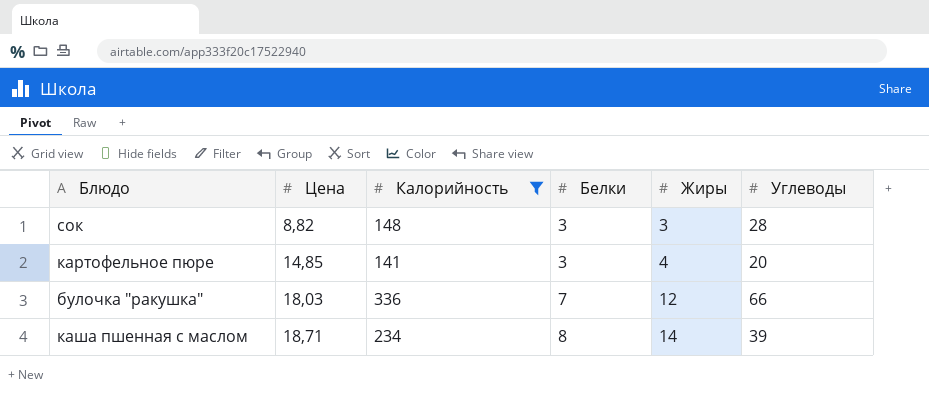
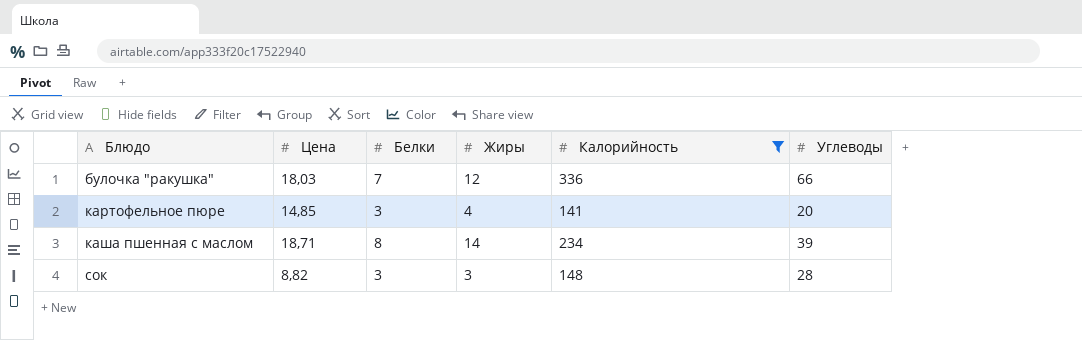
row order: Цена ascending -> Блюдо ascending
column Калорийность | position: 3 -> 5

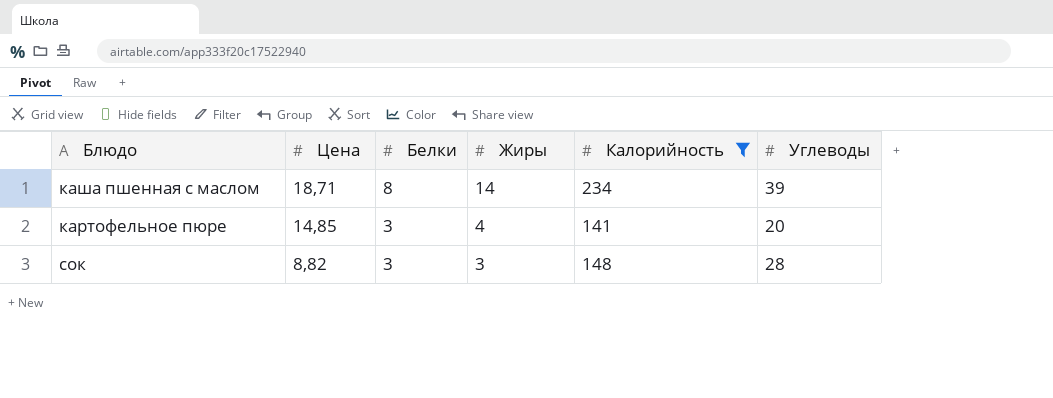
row order: Блюдо ascending -> Цена descending
row булочка "ракушка": 18,03 | 7 | 12 | 336 | 66 -> none

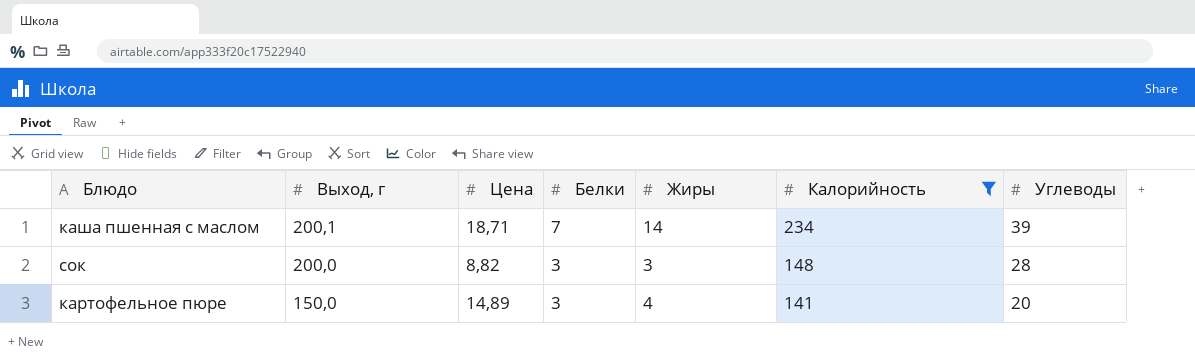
row order: Цена descending -> Выход, г descending
column Выход, г | position: none -> 2
каша пшенная с маслом | Белки: 8 -> 7
картофельное пюре | Цена: 14,85 -> 14,89

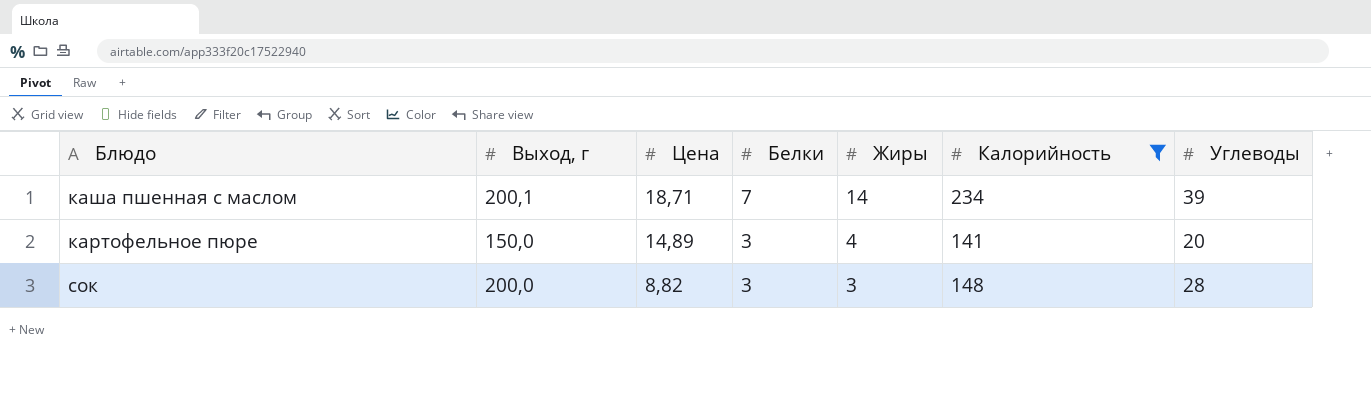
row order: Выход, г descending -> Цена descending

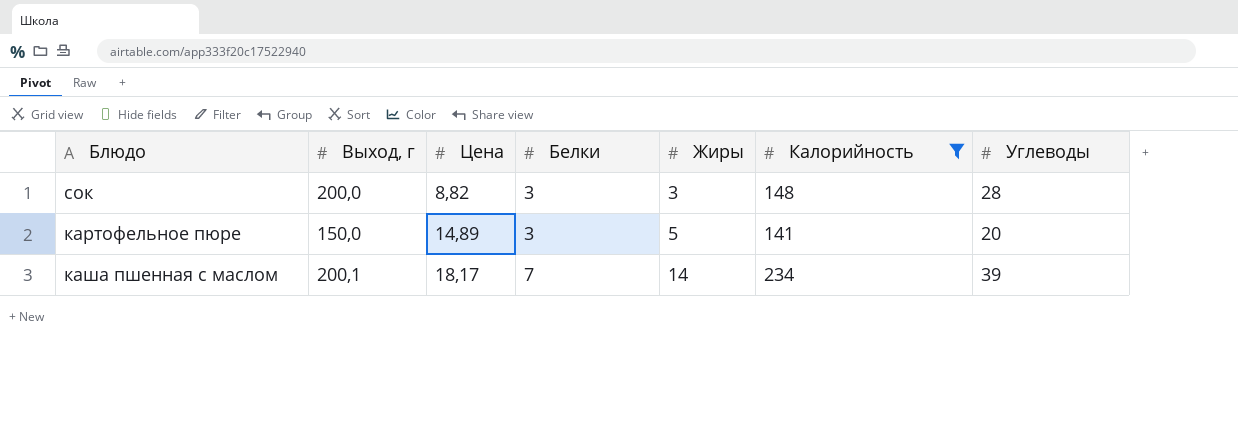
row order: Цена descending -> Цена ascending
картофельное пюре | Жиры: 4 -> 5
каша пшенная с маслом | Цена: 18,71 -> 18,17

